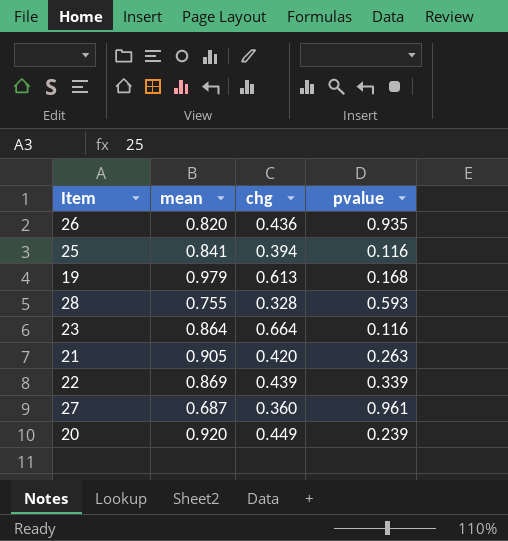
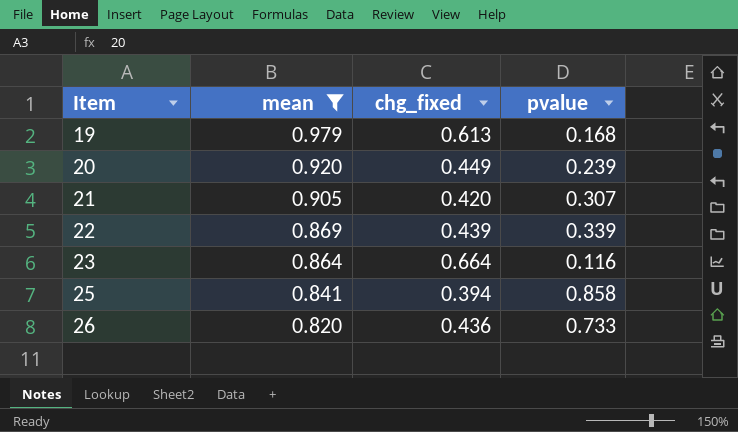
filter: none -> mean >= 0.820
row order: none -> Item ascending
column name: chg -> chg_fixed
21 | pvalue: 0.263 -> 0.307
25 | pvalue: 0.116 -> 0.858
26 | pvalue: 0.935 -> 0.733

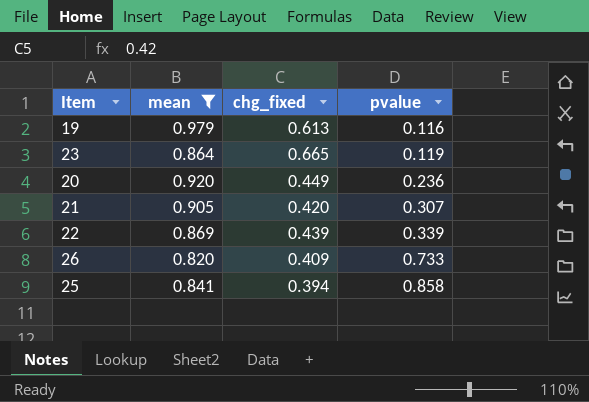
row order: Item ascending -> pvalue ascending
19 | pvalue: 0.168 -> 0.116
23 | chg_fixed: 0.664 -> 0.665
23 | pvalue: 0.116 -> 0.119
20 | pvalue: 0.239 -> 0.236
26 | chg_fixed: 0.436 -> 0.409

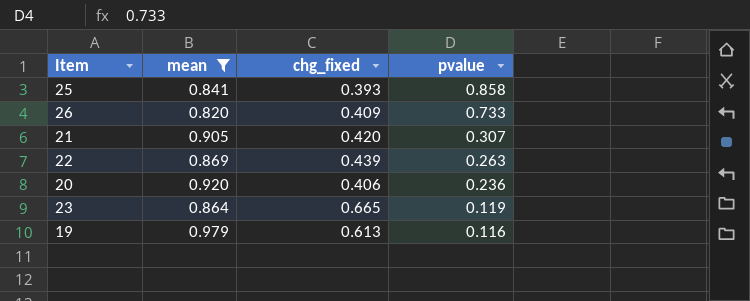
row order: pvalue ascending -> pvalue descending
25 | chg_fixed: 0.394 -> 0.393
22 | pvalue: 0.339 -> 0.263
20 | chg_fixed: 0.449 -> 0.406

